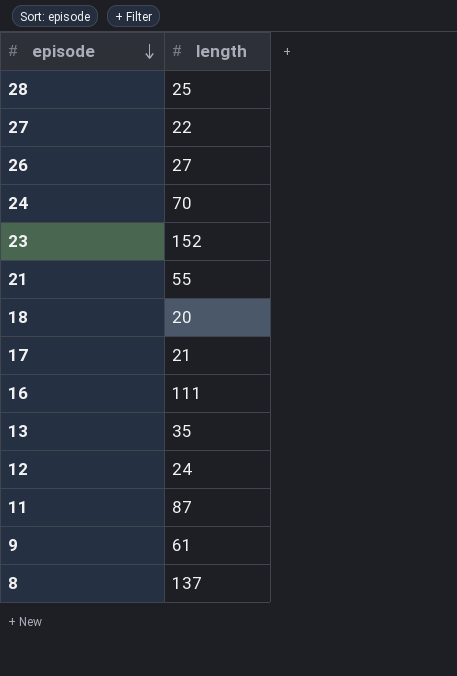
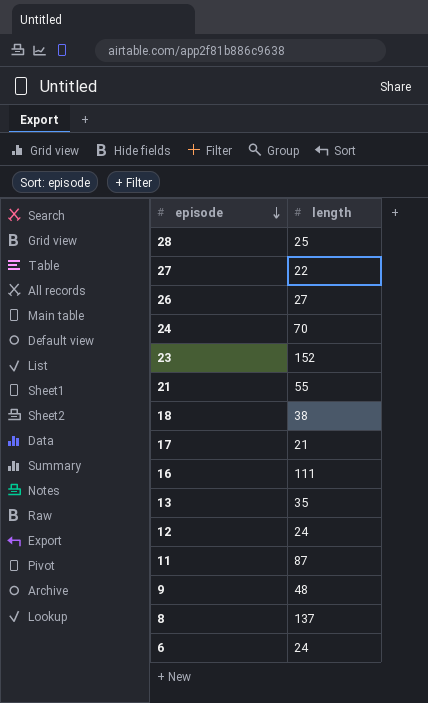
18 | length: 20 -> 38
9 | length: 61 -> 48
row 6: none -> 24

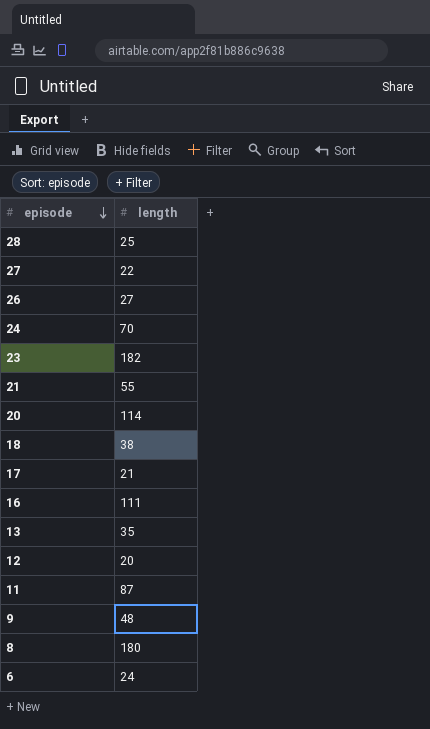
23 | length: 152 -> 182
row 20: none -> 114
12 | length: 24 -> 20
8 | length: 137 -> 180

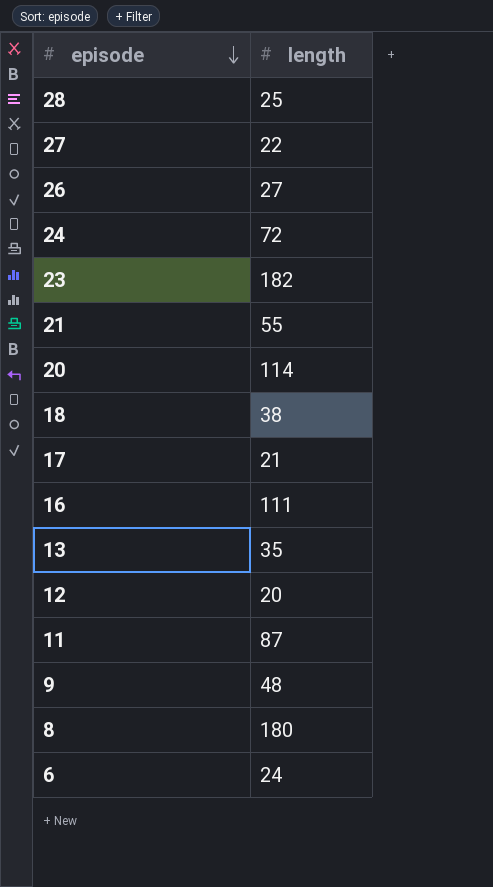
24 | length: 70 -> 72

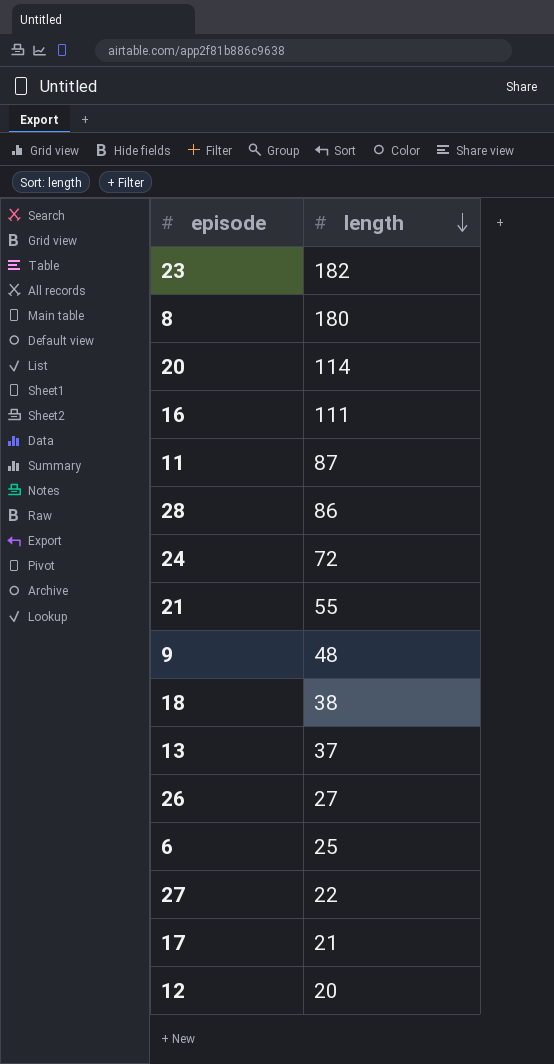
row order: episode descending -> length descending
28 | length: 25 -> 86
13 | length: 35 -> 37
6 | length: 24 -> 25

